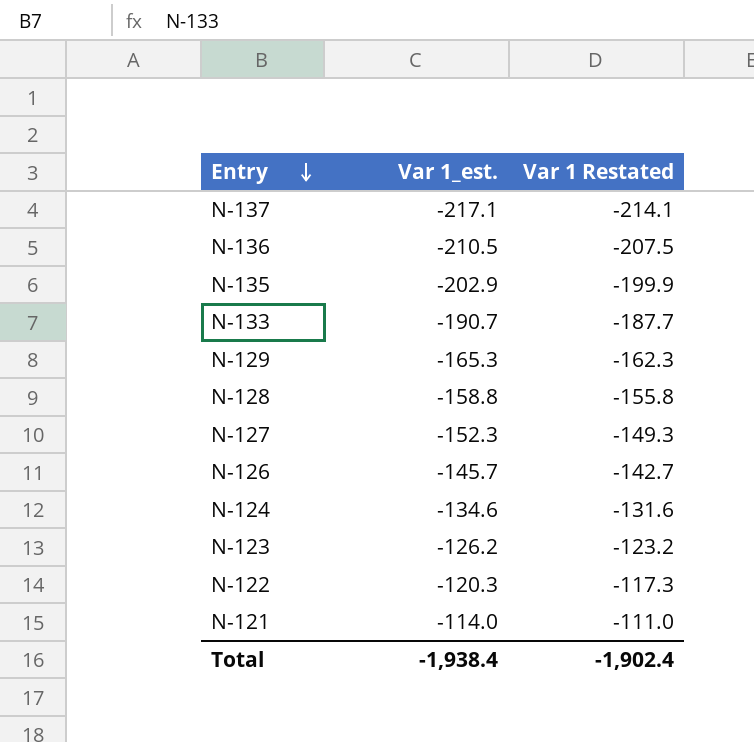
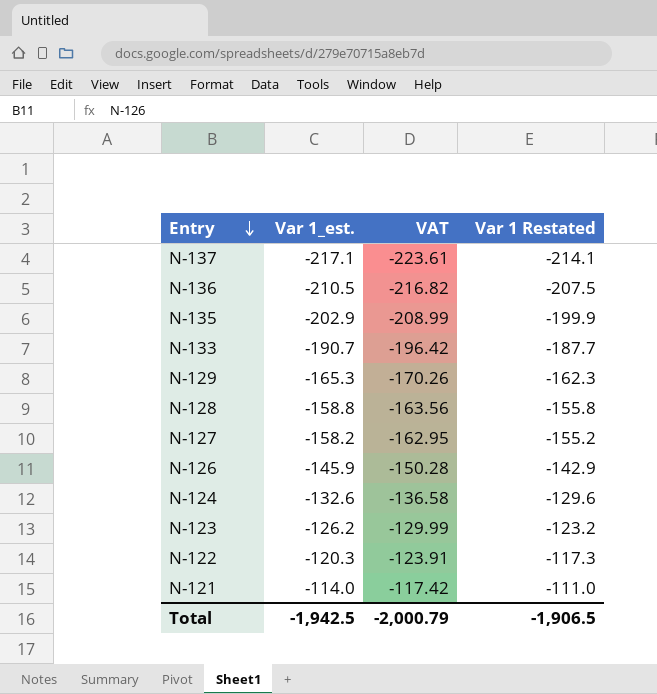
column VAT | formula: none -> [Var 1_est.] * 1.03
N-127 | Var 1_est.: -152.3 -> -158.2
N-127 | Var 1 Restated: -149.3 -> -155.2
N-126 | Var 1_est.: -145.7 -> -145.9
N-126 | Var 1 Restated: -142.7 -> -142.9
N-124 | Var 1_est.: -134.6 -> -132.6
N-124 | Var 1 Restated: -131.6 -> -129.6
Total | Var 1_est.: -1,938.4 -> -1,942.5
Total | Var 1 Restated: -1,902.4 -> -1,906.5

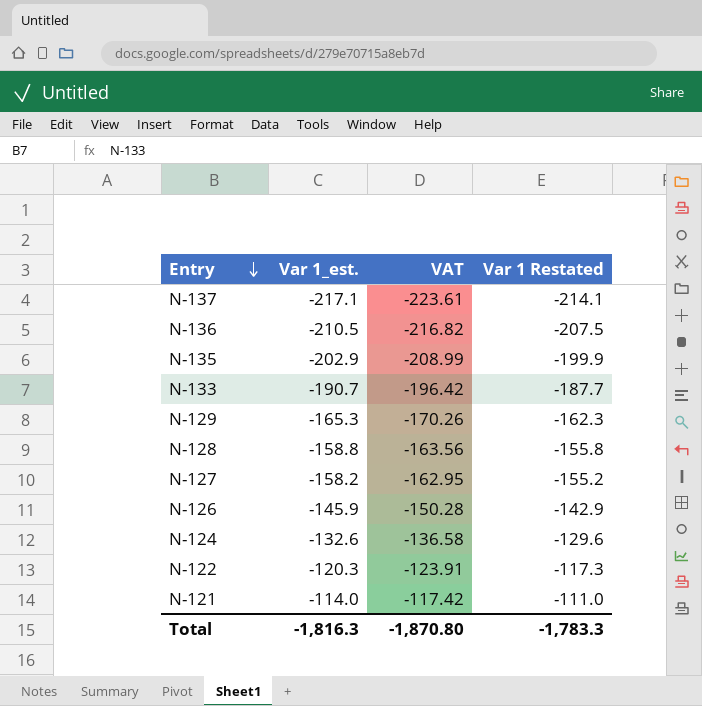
row N-123: -126.2 | -129.99 | -123.2 -> none
Total | Var 1_est.: -1,942.5 -> -1,816.3
Total | VAT: -2,000.79 -> -1,870.80
Total | Var 1 Restated: -1,906.5 -> -1,783.3

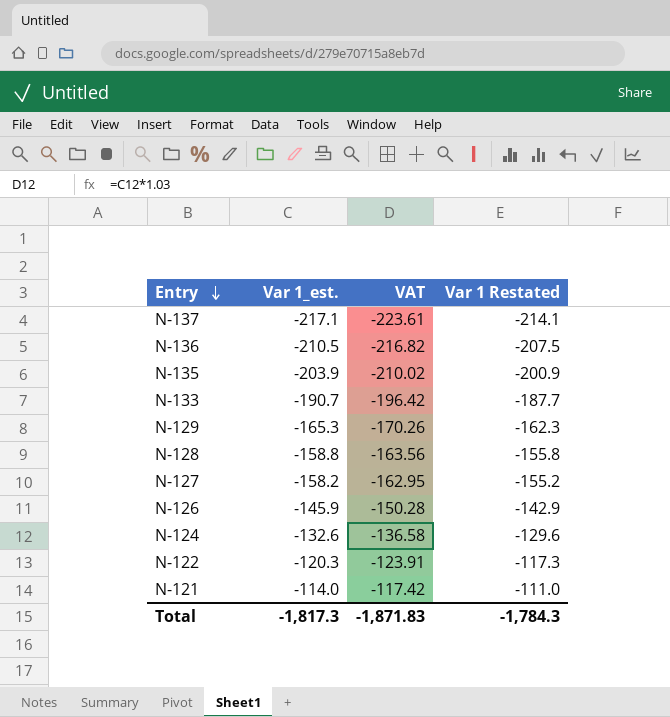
N-135 | Var 1_est.: -202.9 -> -203.9
N-135 | VAT: -208.99 -> -210.02
N-135 | Var 1 Restated: -199.9 -> -200.9
Total | Var 1_est.: -1,816.3 -> -1,817.3
Total | VAT: -1,870.80 -> -1,871.83
Total | Var 1 Restated: -1,783.3 -> -1,784.3

